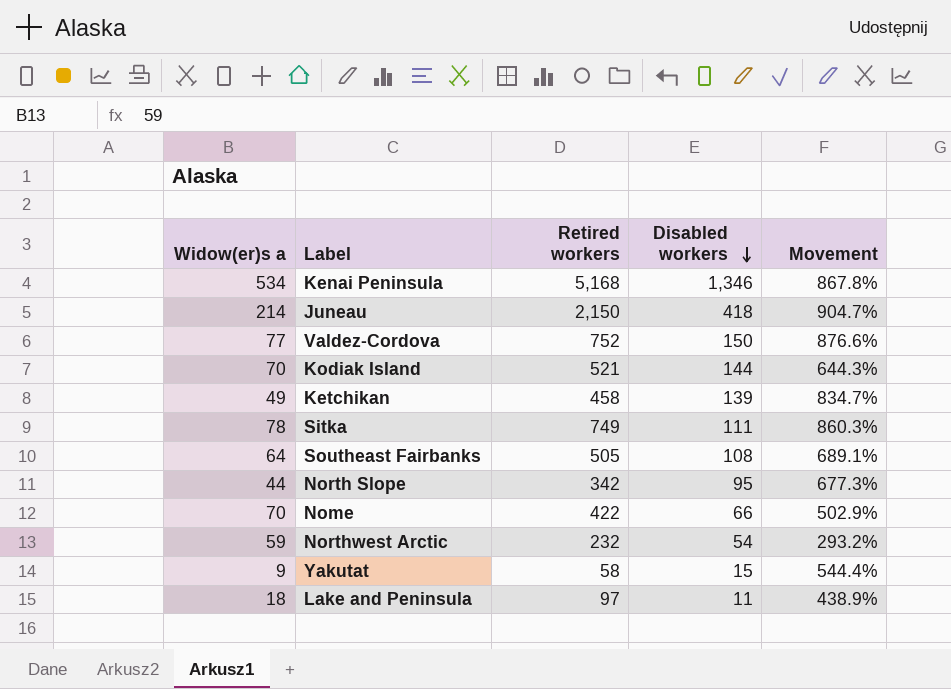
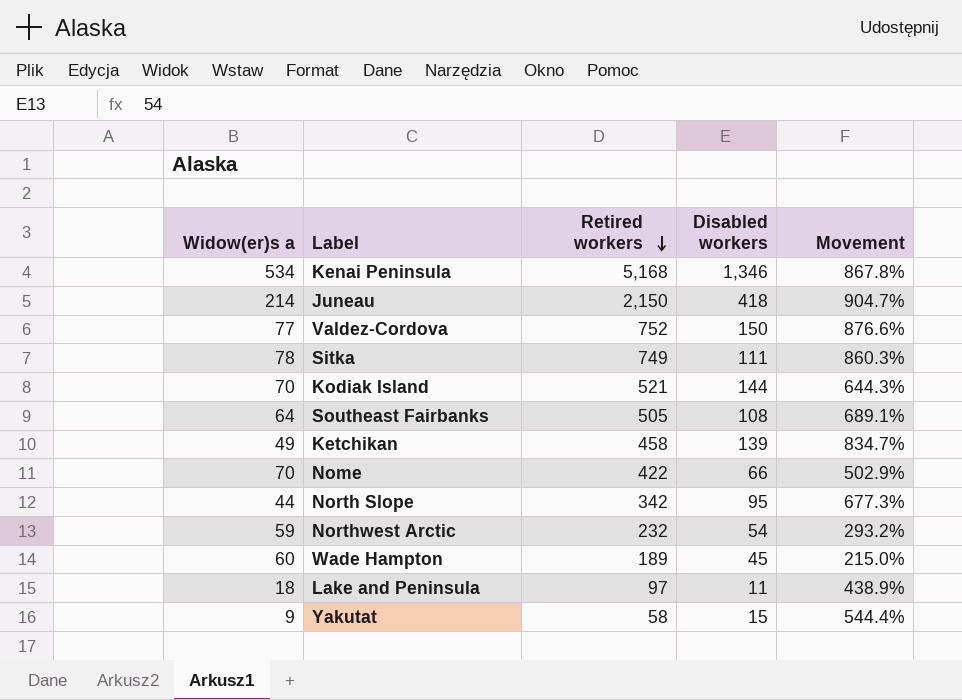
row order: Disabled workers descending -> Retired workers descending
row Wade Hampton: none -> 60 | 189 | 45 | 215.0%

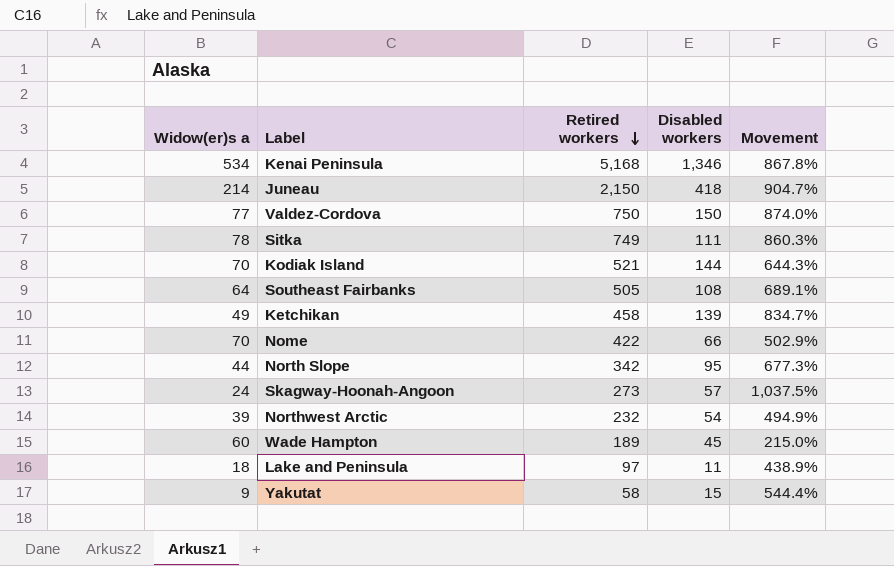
Valdez-Cordova | Retired workers: 752 -> 750
Valdez-Cordova | Movement: 876.6% -> 874.0%
row Skagway-Hoonah-Angoon: none -> 24 | 273 | 57 | 1,037.5%
Northwest Arctic | Widow(er)s a: 59 -> 39
Northwest Arctic | Movement: 293.2% -> 494.9%

